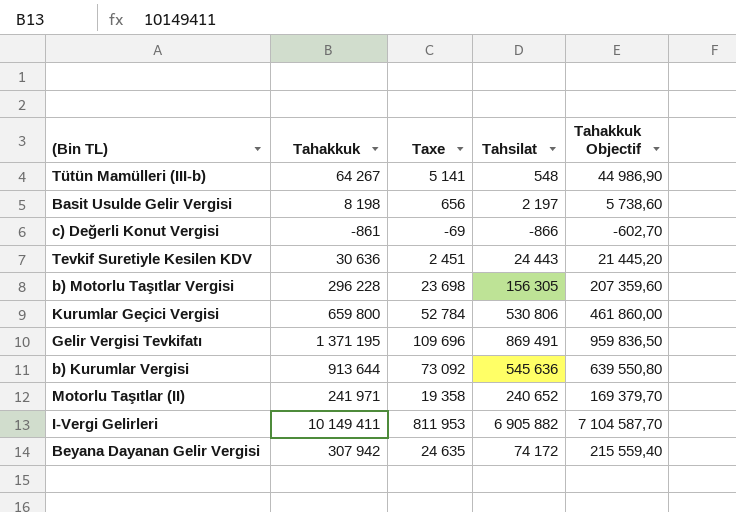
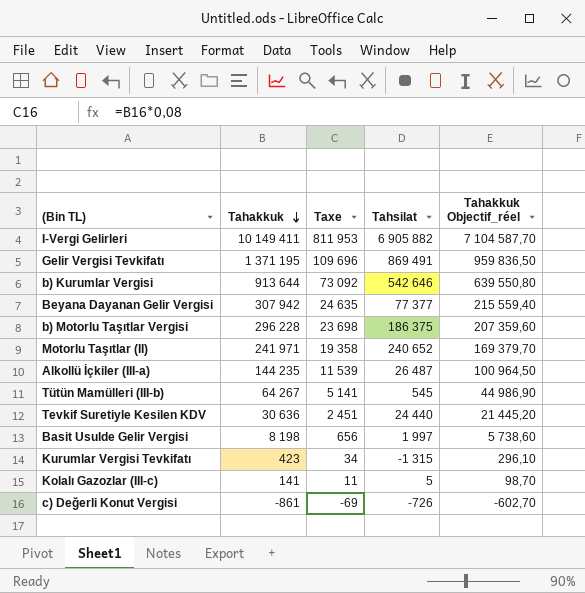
row order: none -> Tahakkuk descending
column name: Tahakkuk Objectif -> Tahakkuk Objectif_réel
row Kurumlar Geçici Vergisi: 659 800 | 52 784 | 530 806 | 461 860,00 -> none
b) Kurumlar Vergisi | Tahsilat: 545 636 -> 542 646
Beyana Dayanan Gelir Vergisi | Tahsilat: 74 172 -> 77 377
b) Motorlu Taşıtlar Vergisi | Tahsilat: 156 305 -> 186 375
row Alkollü İçkiler (III-a): none -> 144 235 | 11 539 | 26 487 | 100 964,50
Tütün Mamülleri (III-b) | Tahsilat: 548 -> 545
Tevkif Suretiyle Kesilen KDV | Tahsilat: 24 443 -> 24 440
Basit Usulde Gelir Vergisi | Tahsilat: 2 197 -> 1 997
row Kurumlar Vergisi Tevkifatı: none -> 423 | 34 | -1 315 | 296,10
row Kolalı Gazozlar (III-c): none -> 141 | 11 | 5 | 98,70
c) Değerli Konut Vergisi | Tahsilat: -866 -> -726

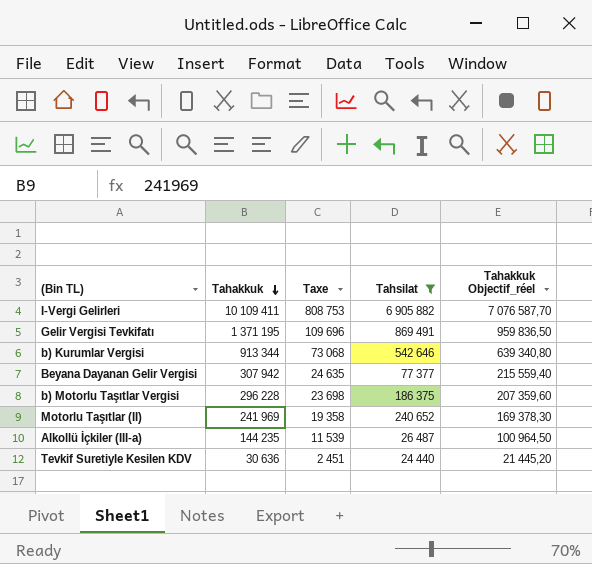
filter: none -> Tahsilat >= 24 440
I-Vergi Gelirleri | Tahakkuk: 10 149 411 -> 10 109 411
I-Vergi Gelirleri | Taxe: 811 953 -> 808 753
I-Vergi Gelirleri | Tahakkuk Objectif_réel: 7 104 587,70 -> 7 076 587,70
b) Kurumlar Vergisi | Tahakkuk: 913 644 -> 913 344
b) Kurumlar Vergisi | Taxe: 73 092 -> 73 068
b) Kurumlar Vergisi | Tahakkuk Objectif_réel: 639 550,80 -> 639 340,80
Motorlu Taşıtlar (II) | Tahakkuk: 241 971 -> 241 969
Motorlu Taşıtlar (II) | Tahakkuk Objectif_réel: 169 379,70 -> 169 378,30

